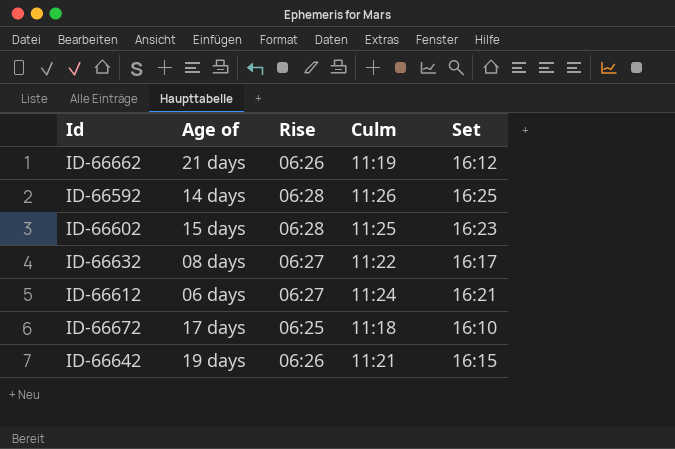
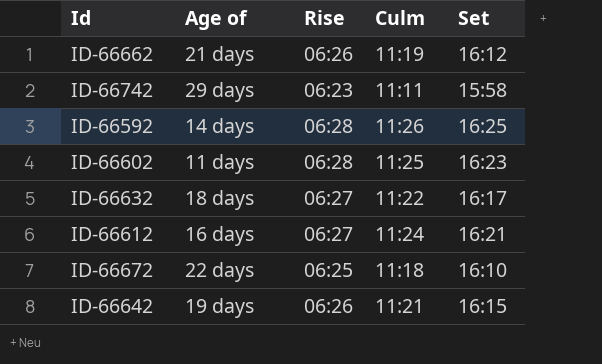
row ID-66742: none -> 29 days | 06:23 | 11:11 | 15:58
ID-66602 | Age of: 15 days -> 11 days
ID-66632 | Age of: 08 days -> 18 days
ID-66612 | Age of: 06 days -> 16 days
ID-66672 | Age of: 17 days -> 22 days

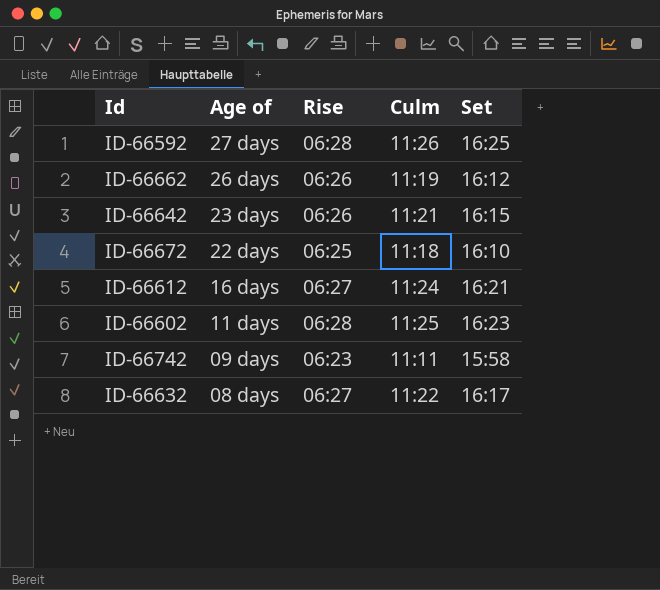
row order: none -> Age of descending
ID-66592 | Age of: 14 days -> 27 days
ID-66662 | Age of: 21 days -> 26 days
ID-66642 | Age of: 19 days -> 23 days
ID-66742 | Age of: 29 days -> 09 days
ID-66632 | Age of: 18 days -> 08 days

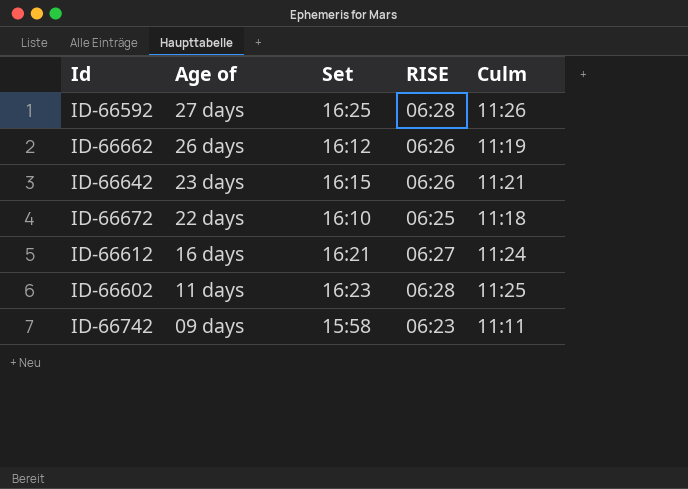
column Set | position: 5 -> 3
column name: Rise -> RISE
row ID-66632: 08 days | 06:27 | 11:22 | 16:17 -> none

